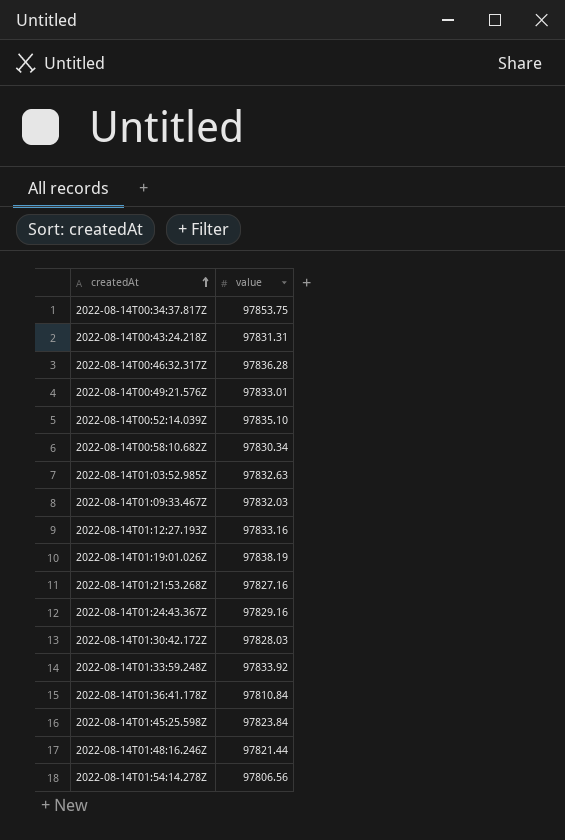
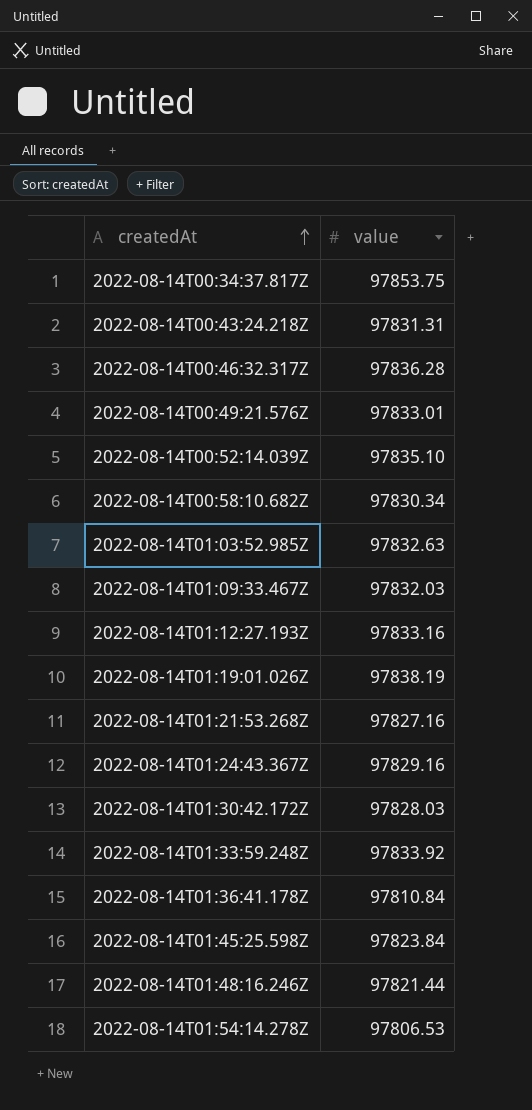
2022-08-14T01:54:14.278Z | value: 97806.56 -> 97806.53

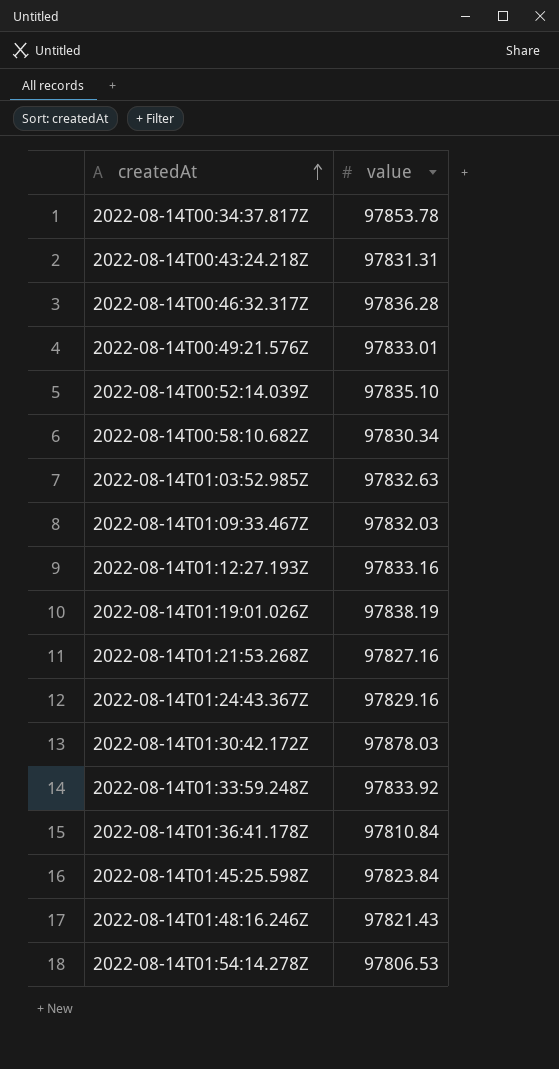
2022-08-14T00:34:37.817Z | value: 97853.75 -> 97853.78
2022-08-14T01:30:42.172Z | value: 97828.03 -> 97878.03
2022-08-14T01:48:16.246Z | value: 97821.44 -> 97821.43

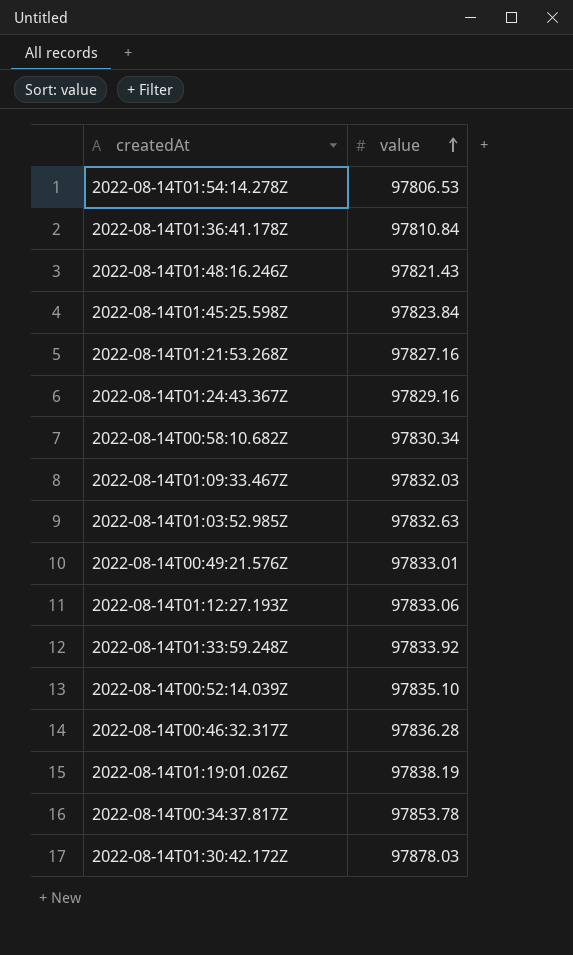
row order: createdAt ascending -> value ascending
row 2022-08-14T00:43:24.218Z: 97831.31 -> none
2022-08-14T01:12:27.193Z | value: 97833.16 -> 97833.06

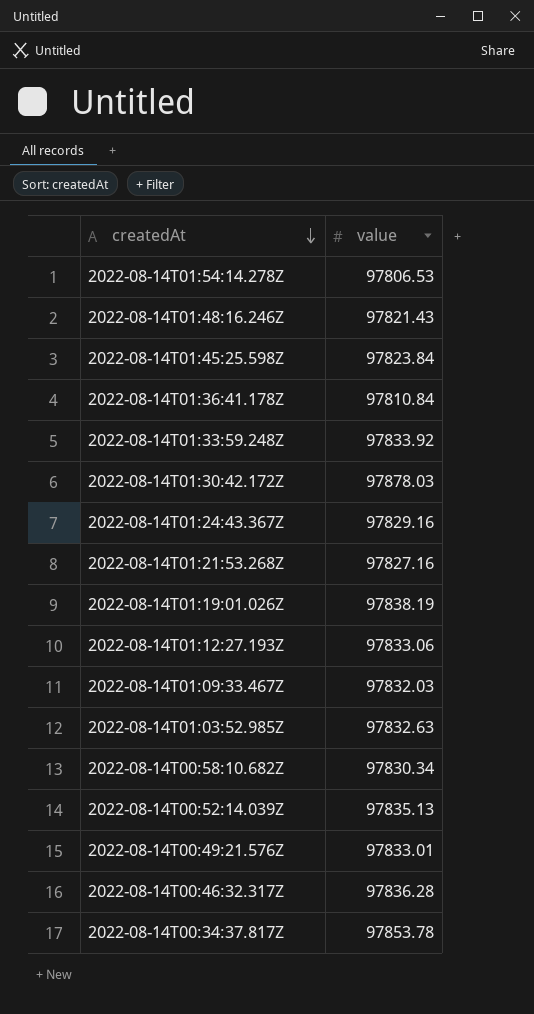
row order: value ascending -> createdAt descending
2022-08-14T00:52:14.039Z | value: 97835.10 -> 97835.13

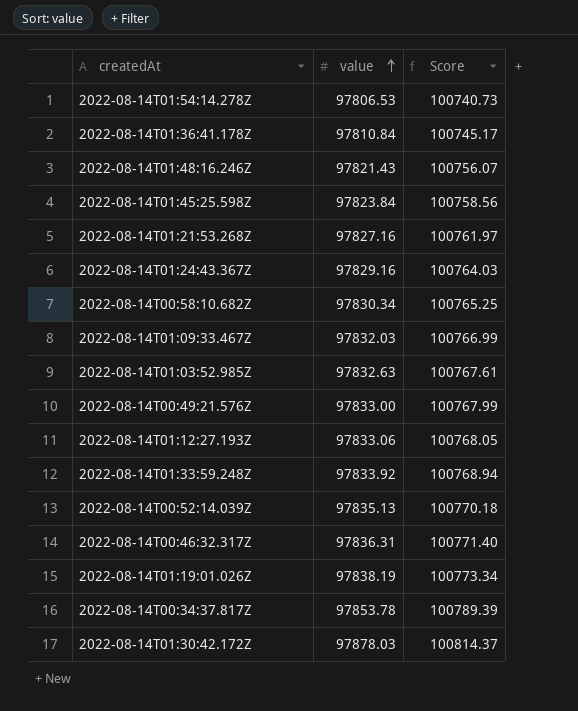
row order: createdAt descending -> value ascending
column Score | formula: none -> [value] * 1.03
2022-08-14T00:49:21.576Z | value: 97833.01 -> 97833.00
2022-08-14T00:46:32.317Z | value: 97836.28 -> 97836.31

